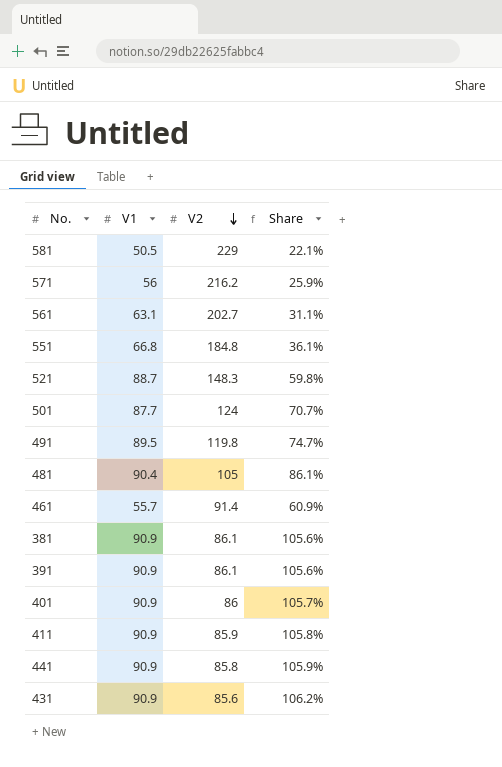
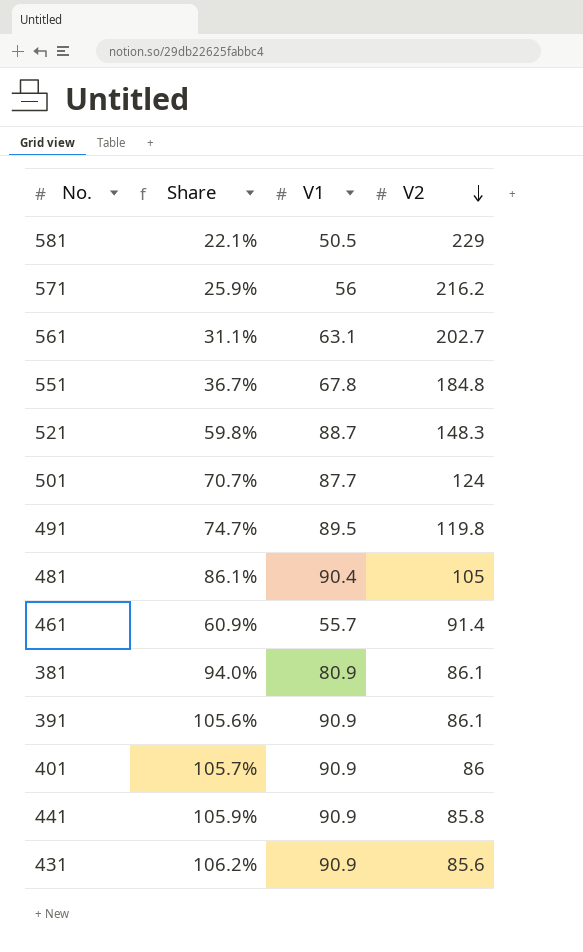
column Share | position: 4 -> 2
row 411: 90.9 | 85.9 | 105.8% -> none
551 | Share: 36.1% -> 36.7%
551 | V1: 66.8 -> 67.8
381 | Share: 105.6% -> 94.0%
381 | V1: 90.9 -> 80.9

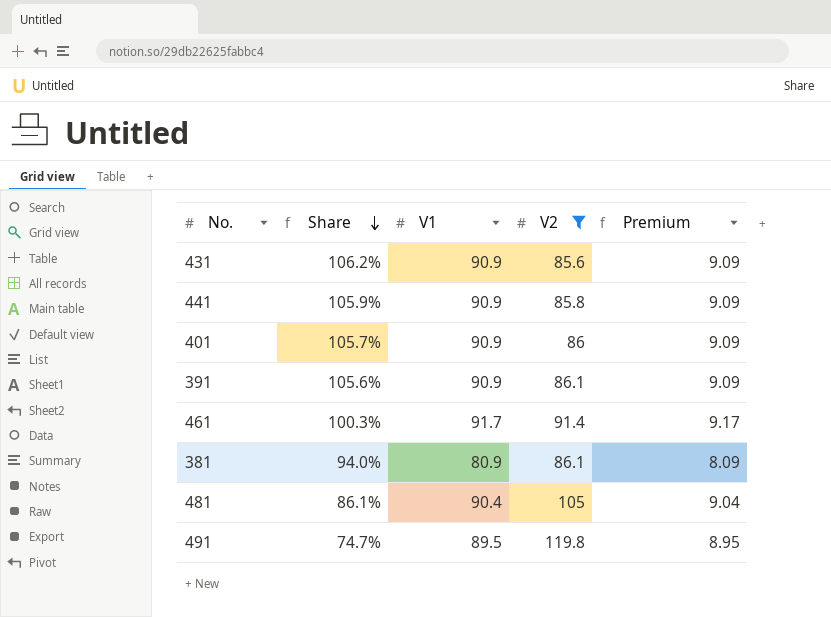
filter: none -> V2 <= 119.8
row order: V2 descending -> Share descending
column Premium | formula: none -> [V1] * 0.1
461 | Share: 60.9% -> 100.3%
461 | V1: 55.7 -> 91.7

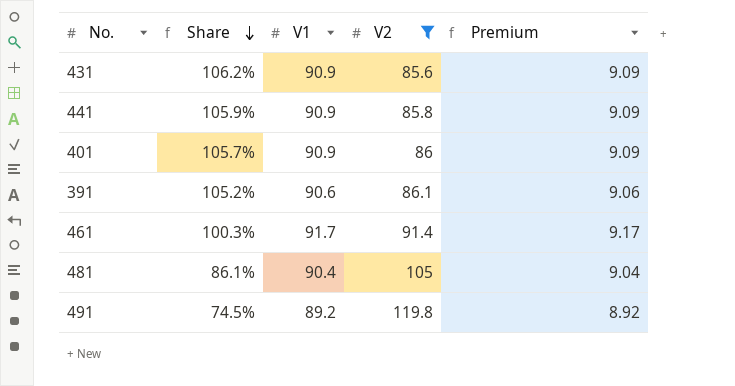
row 381: 94.0% | 80.9 | 86.1 | 8.09 -> none
391 | Share: 105.6% -> 105.2%
391 | V1: 90.9 -> 90.6
391 | Premium: 9.09 -> 9.06
491 | Share: 74.7% -> 74.5%
491 | V1: 89.5 -> 89.2
491 | Premium: 8.95 -> 8.92

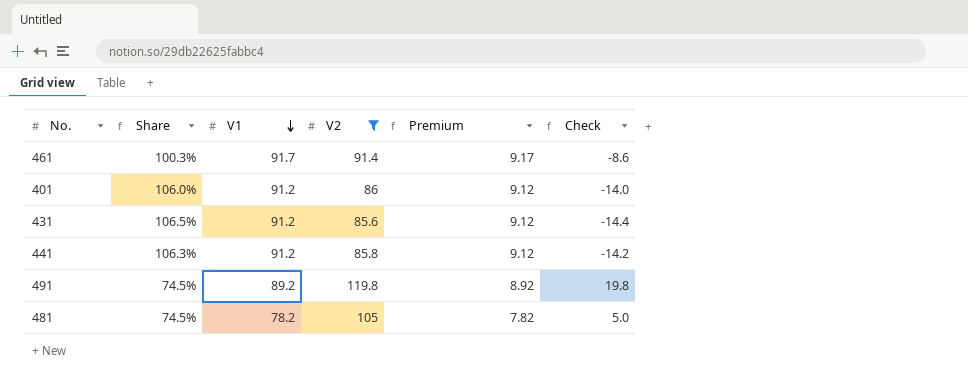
row order: Share descending -> V1 descending
column Check | formula: none -> [V2] - 100
row 391: 105.2% | 90.6 | 86.1 | 9.06 -> none
401 | Share: 105.7% -> 106.0%
401 | V1: 90.9 -> 91.2
401 | Premium: 9.09 -> 9.12
431 | Share: 106.2% -> 106.5%
431 | V1: 90.9 -> 91.2
431 | Premium: 9.09 -> 9.12
441 | Share: 105.9% -> 106.3%
441 | V1: 90.9 -> 91.2
441 | Premium: 9.09 -> 9.12
481 | Share: 86.1% -> 74.5%
481 | V1: 90.4 -> 78.2
481 | Premium: 9.04 -> 7.82

